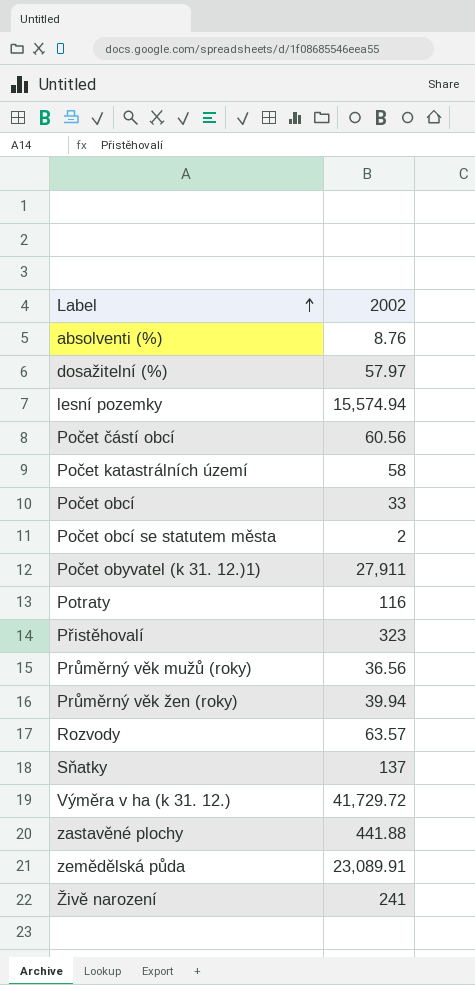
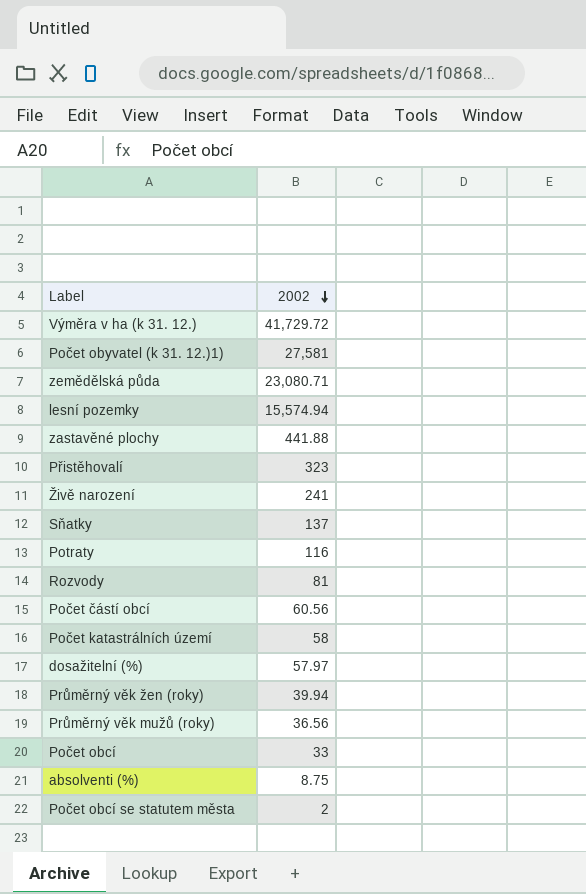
row order: Label ascending -> 2002 descending
Počet obyvatel (k 31. 12.)1) | 2002: 27,911 -> 27,581
zemědělská půda | 2002: 23,089.91 -> 23,080.71
Rozvody | 2002: 63.57 -> 81
absolventi (%) | 2002: 8.76 -> 8.75

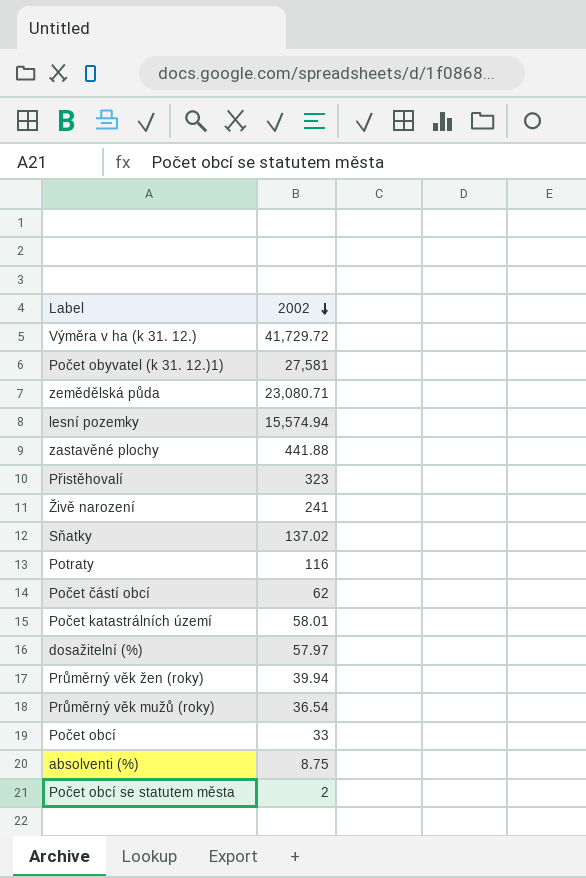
row Rozvody: 81 -> none
Sňatky | 2002: 137 -> 137.02
Počet částí obcí | 2002: 60.56 -> 62
Počet katastrálních území | 2002: 58 -> 58.01
Průměrný věk mužů (roky) | 2002: 36.56 -> 36.54

